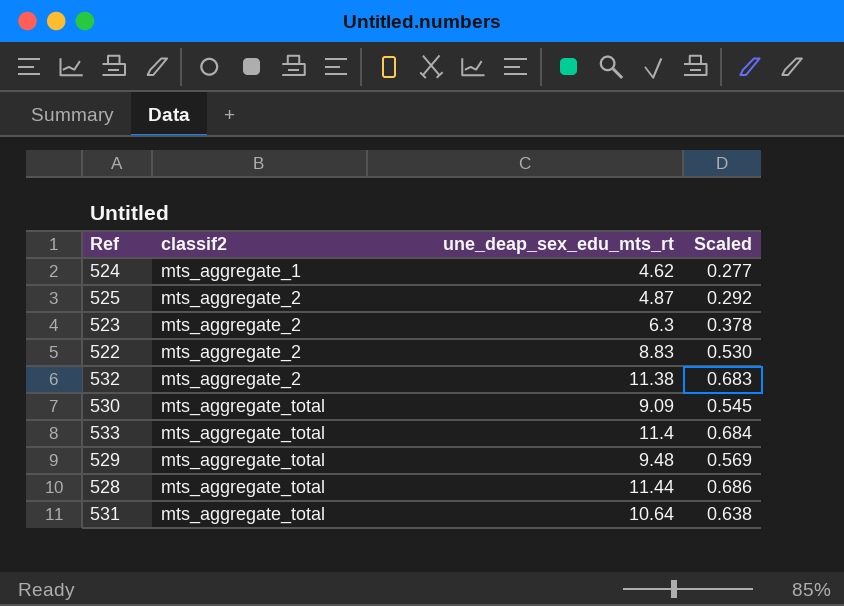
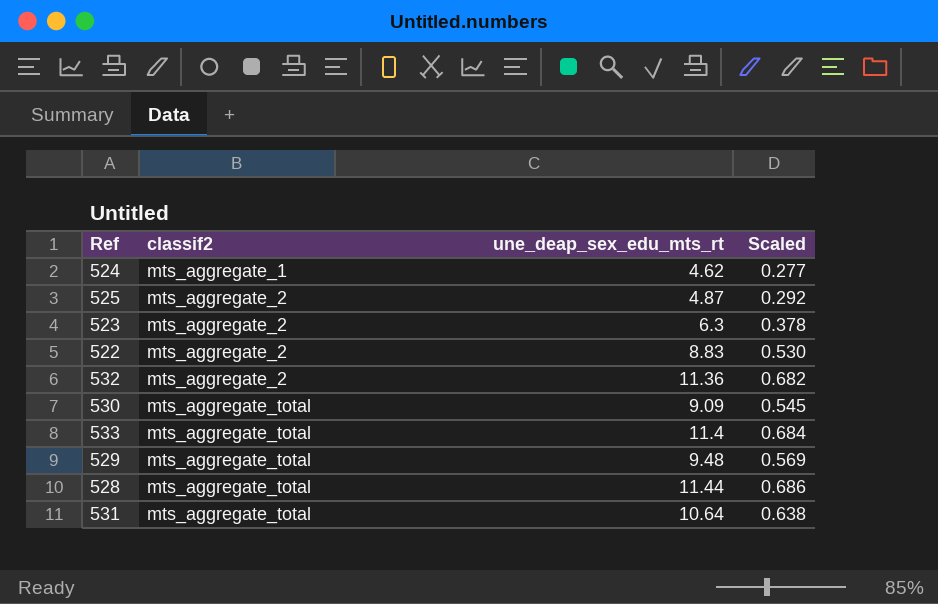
532 | une_deap_sex_edu_mts_rt: 11.38 -> 11.36
532 | Scaled: 0.683 -> 0.682

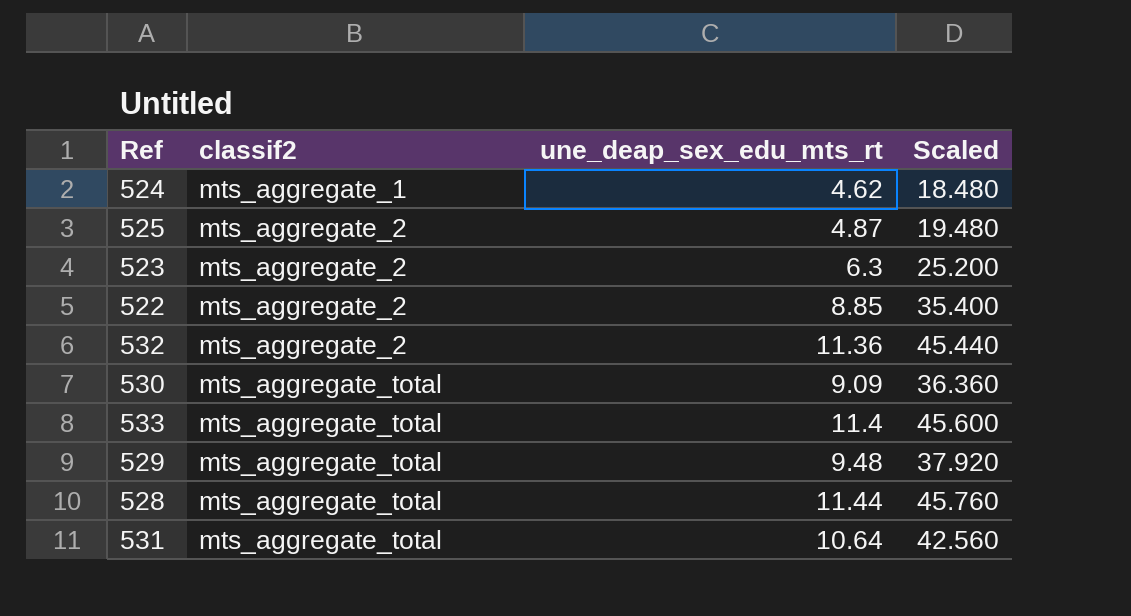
column Scaled | formula: [une_deap_sex_edu_mts_rt] * 0.06 -> [une_deap_sex_edu_mts_rt] * 4
522 | une_deap_sex_edu_mts_rt: 8.83 -> 8.85

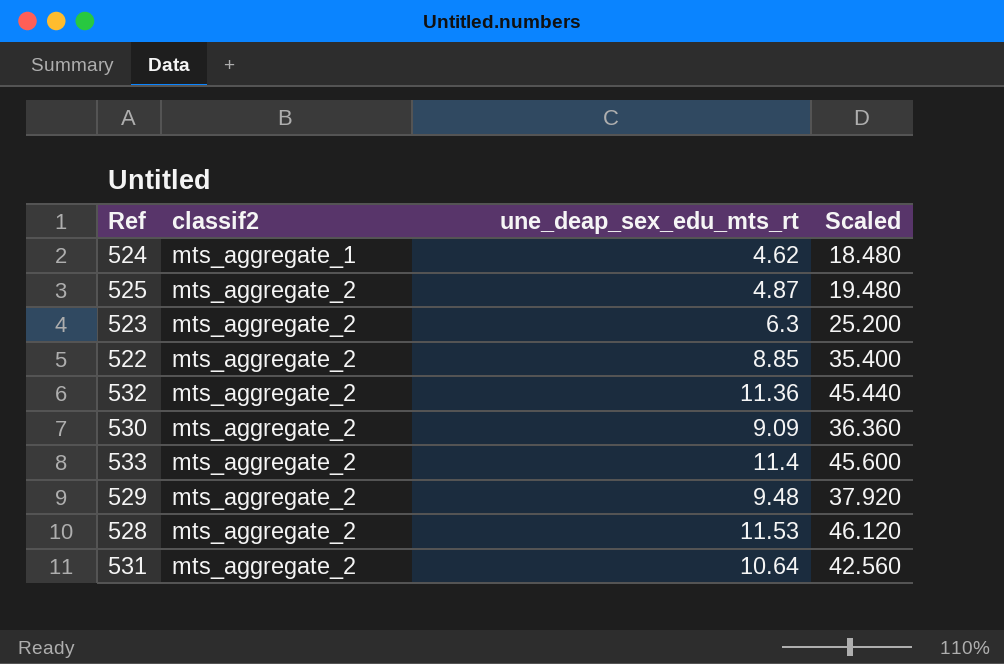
530 | classif2: mts_aggregate_total -> mts_aggregate_2
533 | classif2: mts_aggregate_total -> mts_aggregate_2
529 | classif2: mts_aggregate_total -> mts_aggregate_2
528 | classif2: mts_aggregate_total -> mts_aggregate_2
528 | une_deap_sex_edu_mts_rt: 11.44 -> 11.53
528 | Scaled: 45.760 -> 46.120
531 | classif2: mts_aggregate_total -> mts_aggregate_2

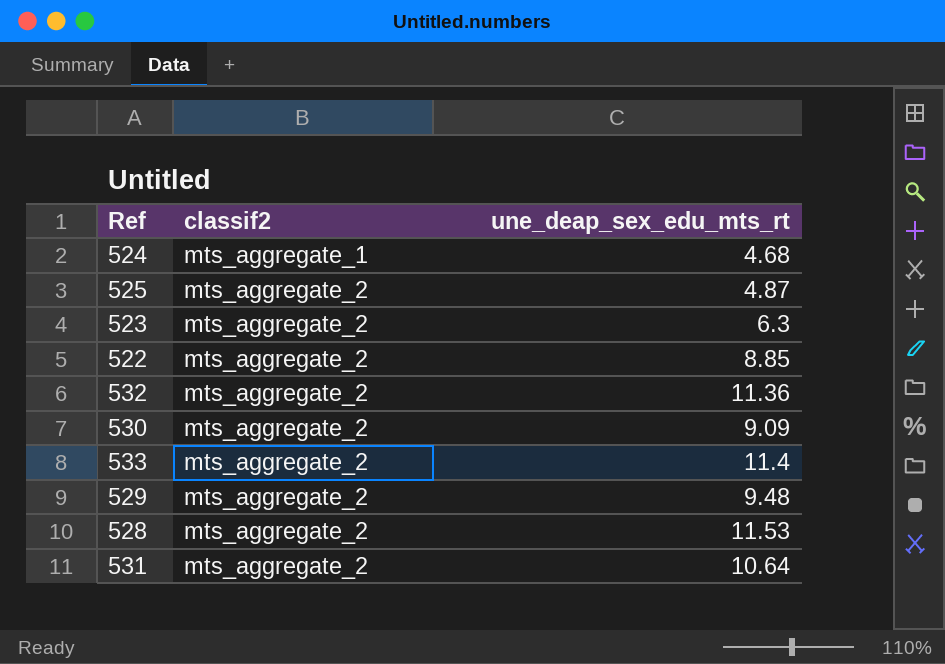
column Scaled | formula: [une_deap_sex_edu_mts_rt] * 4 -> none
524 | une_deap_sex_edu_mts_rt: 4.62 -> 4.68

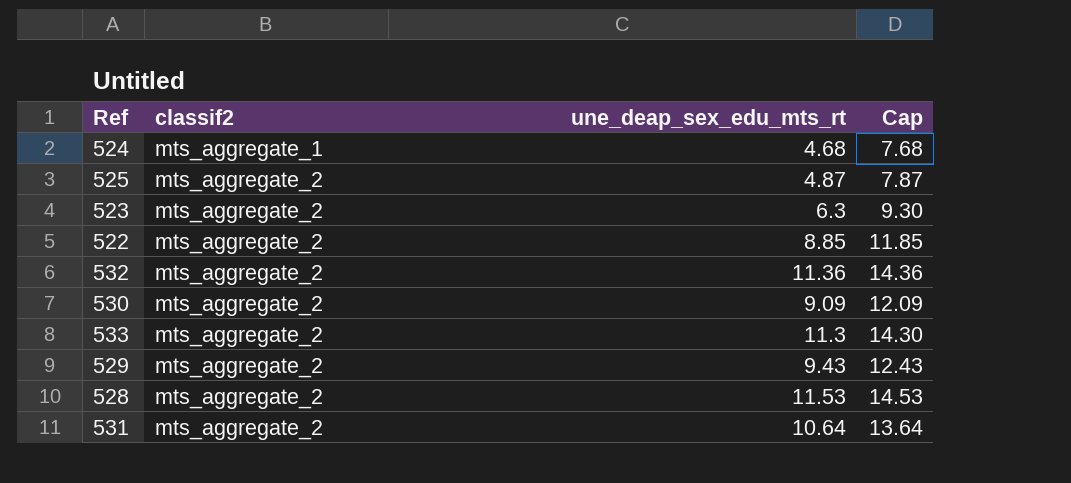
column Cap | formula: none -> [une_deap_sex_edu_mts_rt] + 3
533 | une_deap_sex_edu_mts_rt: 11.4 -> 11.3
529 | une_deap_sex_edu_mts_rt: 9.48 -> 9.43

